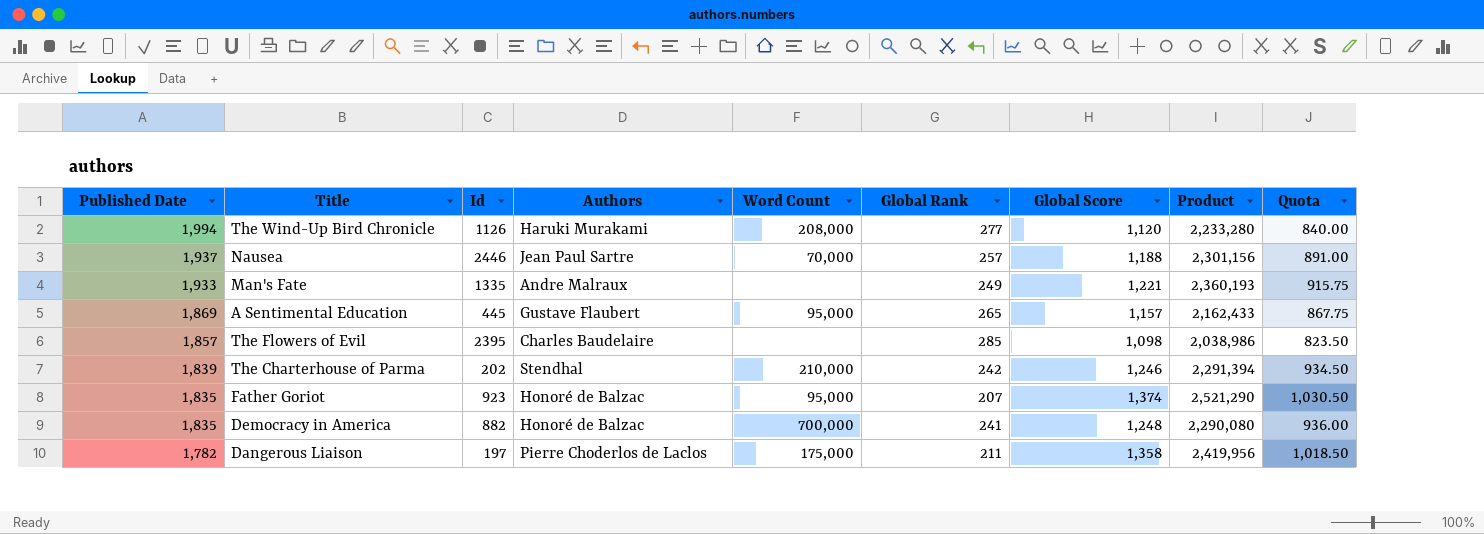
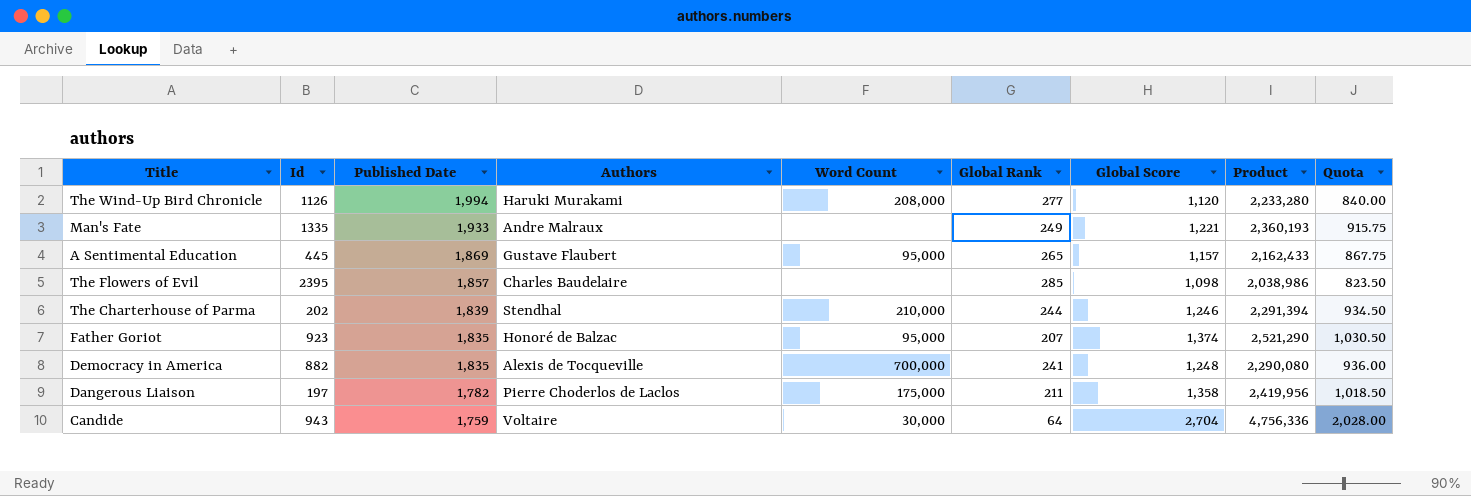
column Published Date | position: 1 -> 3
row Nausea: 1,937 | 2446 | Jean Paul Sartre | 70,000 | 257 | 1,188 | 2,301,156 | 891.00 -> none
The Charterhouse of Parma | Global Rank: 242 -> 244
Democracy in America | Authors: Honoré de Balzac -> Alexis de Tocqueville
row Candide: none -> 943 | 1,759 | Voltaire | 30,000 | 64 | 2,704 | 4,756,336 | 2,028.00

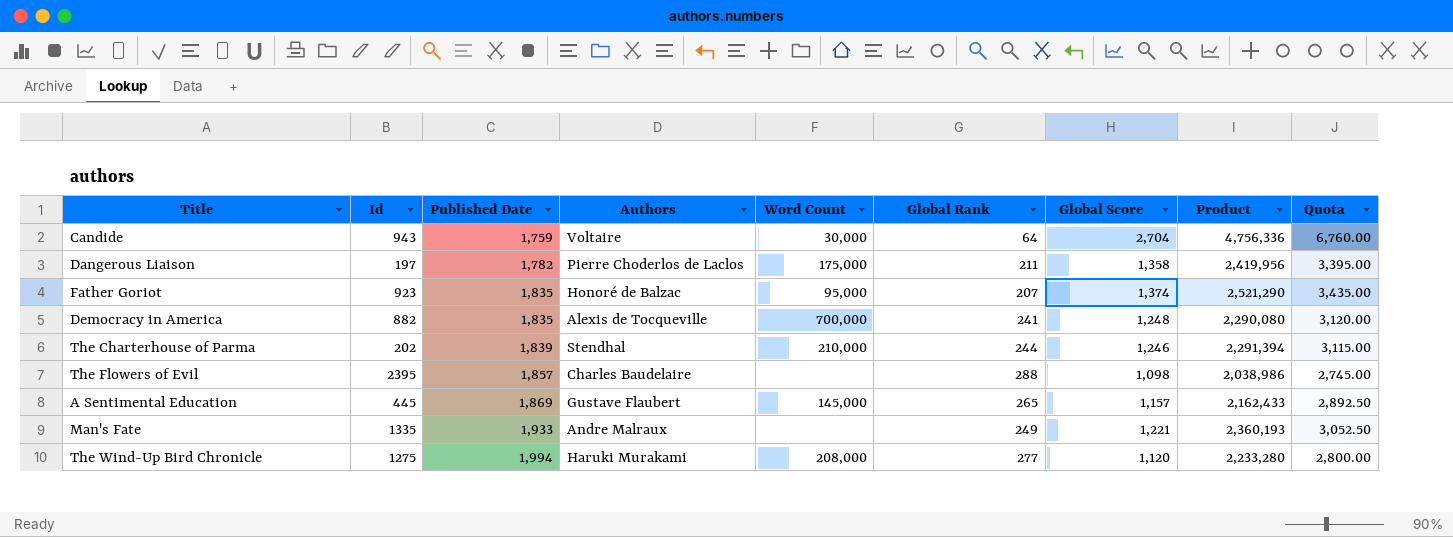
row order: Published Date descending -> Published Date ascending
column Quota | formula: [Global Score] * 0.75 -> [Global Score] * 2.5
The Flowers of Evil | Global Rank: 285 -> 288
A Sentimental Education | Word Count: 95,000 -> 145,000
The Wind-Up Bird Chronicle | Id: 1126 -> 1275

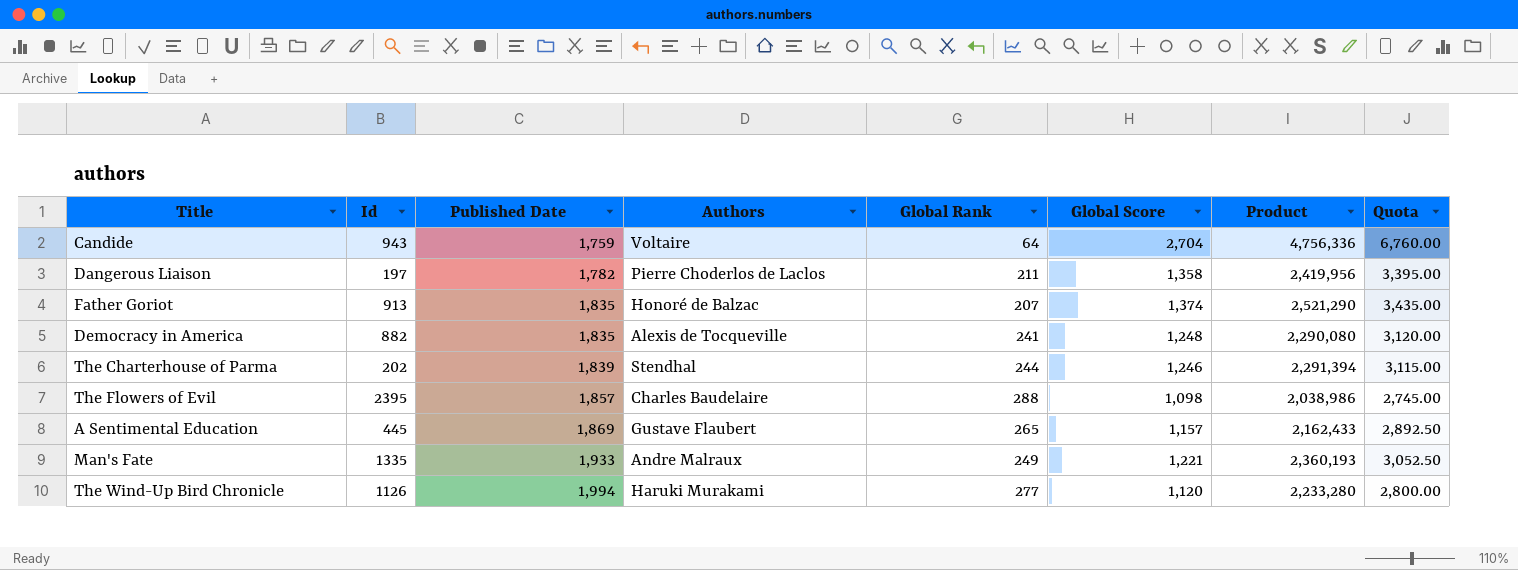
column Word Count | position: 5 -> none
Father Goriot | Id: 923 -> 913
The Wind-Up Bird Chronicle | Id: 1275 -> 1126

